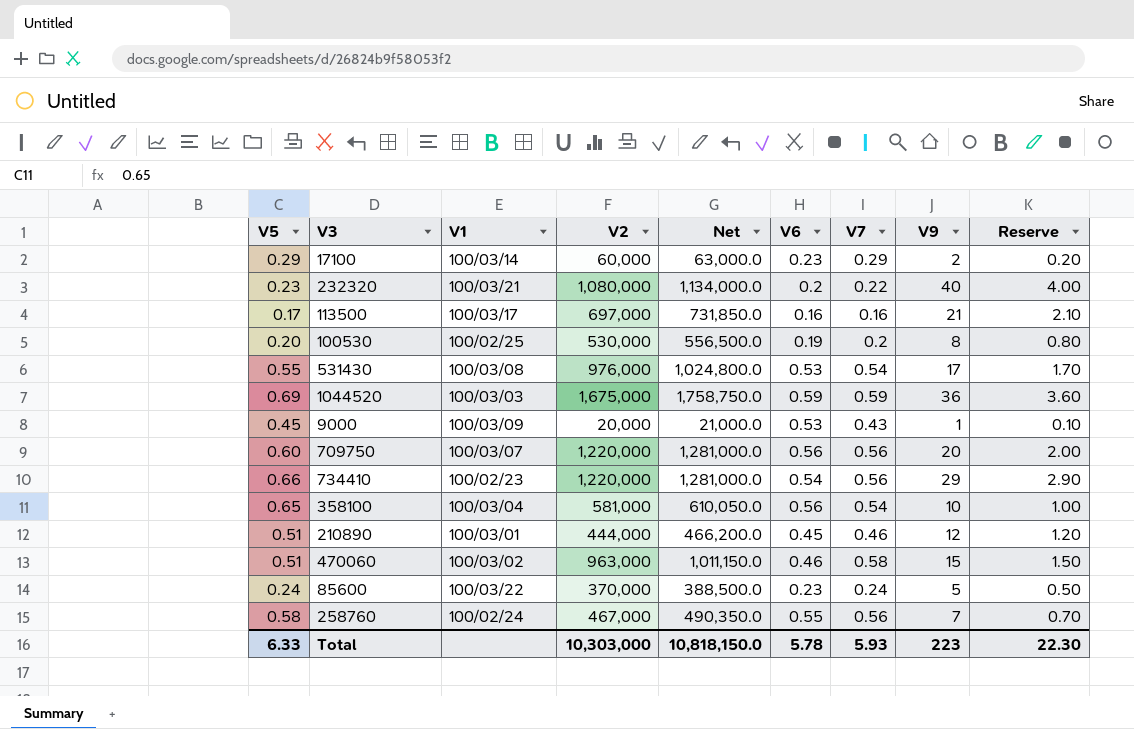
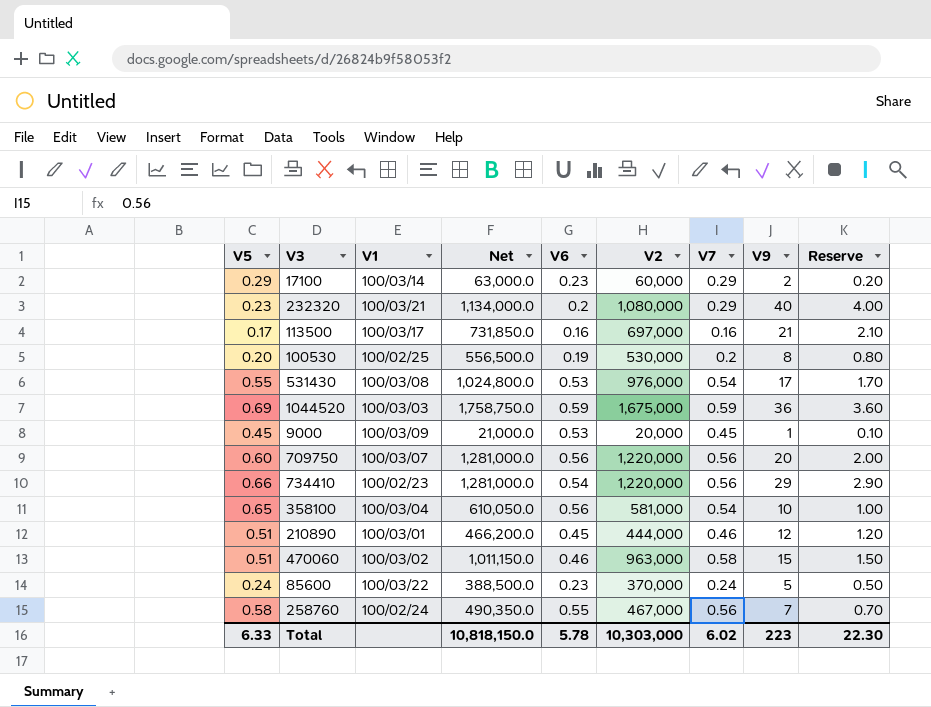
column V2 | position: 4 -> 6
232320 | V7: 0.22 -> 0.29
9000 | V7: 0.43 -> 0.45
Total | V7: 5.93 -> 6.02

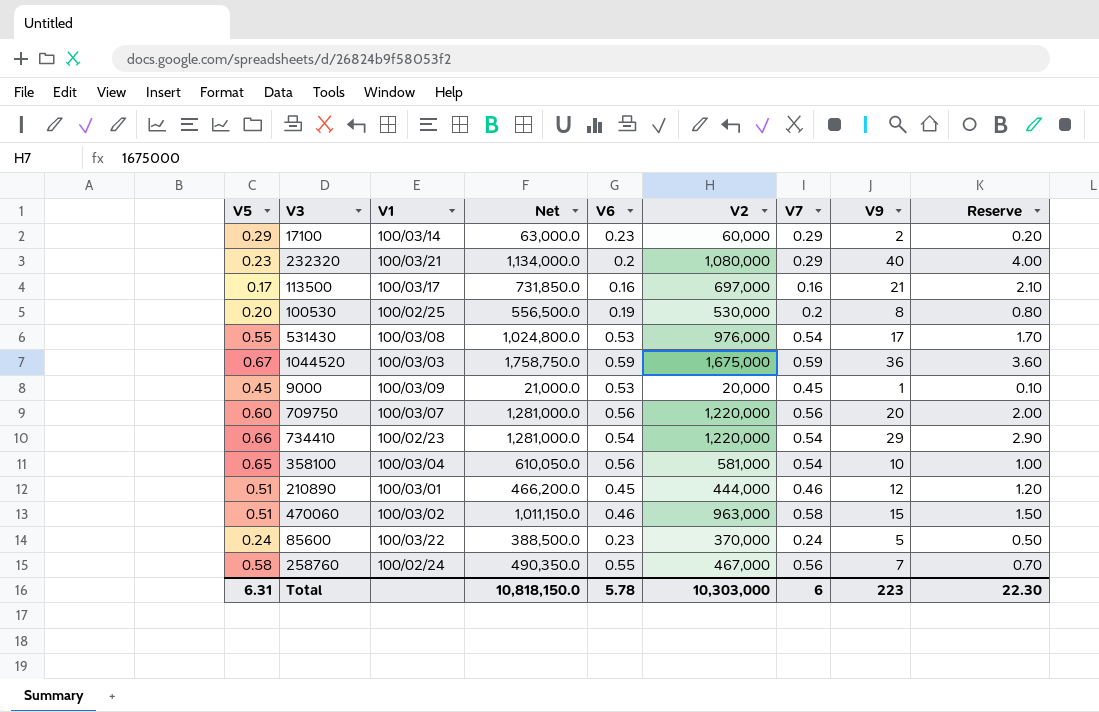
1044520 | V5: 0.69 -> 0.67
734410 | V7: 0.56 -> 0.54
Total | V5: 6.33 -> 6.31
Total | V7: 6.02 -> 6

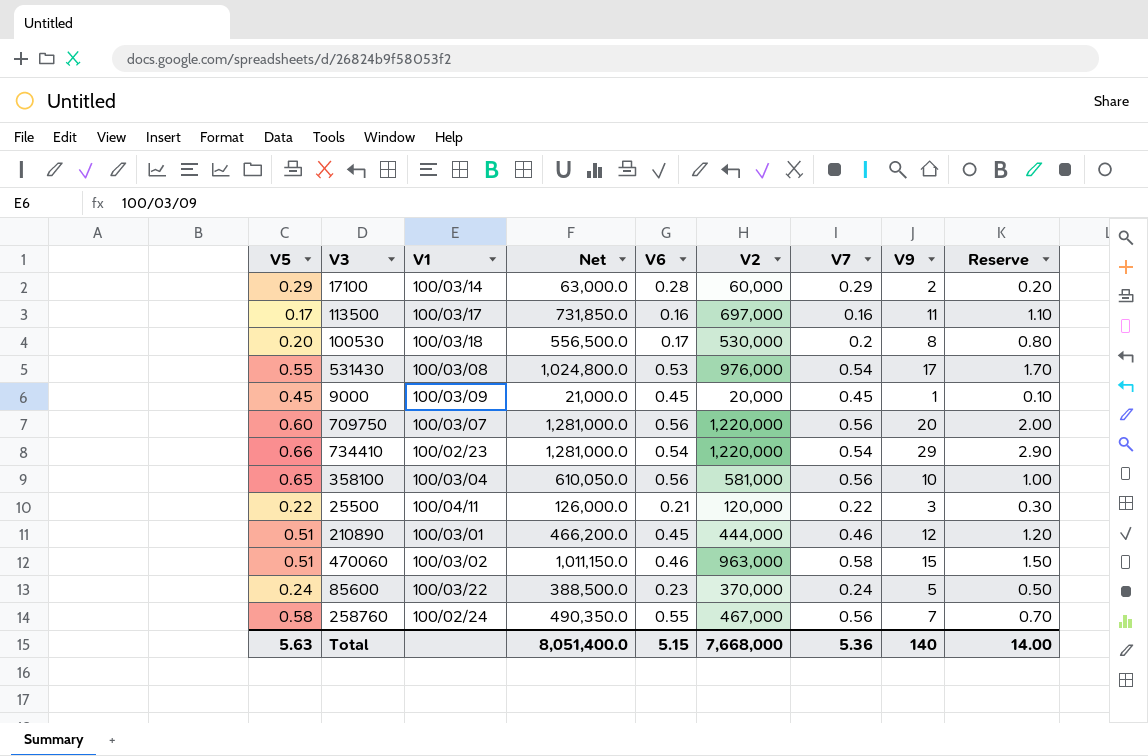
row 232320: 0.23 | 100/03/21 | 1,134,000.0 | 0.2 | 1,080,000 | 0.29 | 40 | 4.00 -> none
row 1044520: 0.67 | 100/03/03 | 1,758,750.0 | 0.59 | 1,675,000 | 0.59 | 36 | 3.60 -> none
17100 | V6: 0.23 -> 0.28
113500 | V9: 21 -> 11
113500 | Reserve: 2.10 -> 1.10
100530 | V1: 100/02/25 -> 100/03/18
100530 | V6: 0.19 -> 0.17
9000 | V6: 0.53 -> 0.45
358100 | V7: 0.54 -> 0.56
row 25500: none -> 0.22 | 100/04/11 | 126,000.0 | 0.21 | 120,000 | 0.22 | 3 | 0.30
Total | V5: 6.31 -> 5.63
Total | Net: 10,818,150.0 -> 8,051,400.0
Total | V6: 5.78 -> 5.15
Total | V2: 10,303,000 -> 7,668,000
Total | V7: 6 -> 5.36
Total | V9: 223 -> 140
Total | Reserve: 22.30 -> 14.00

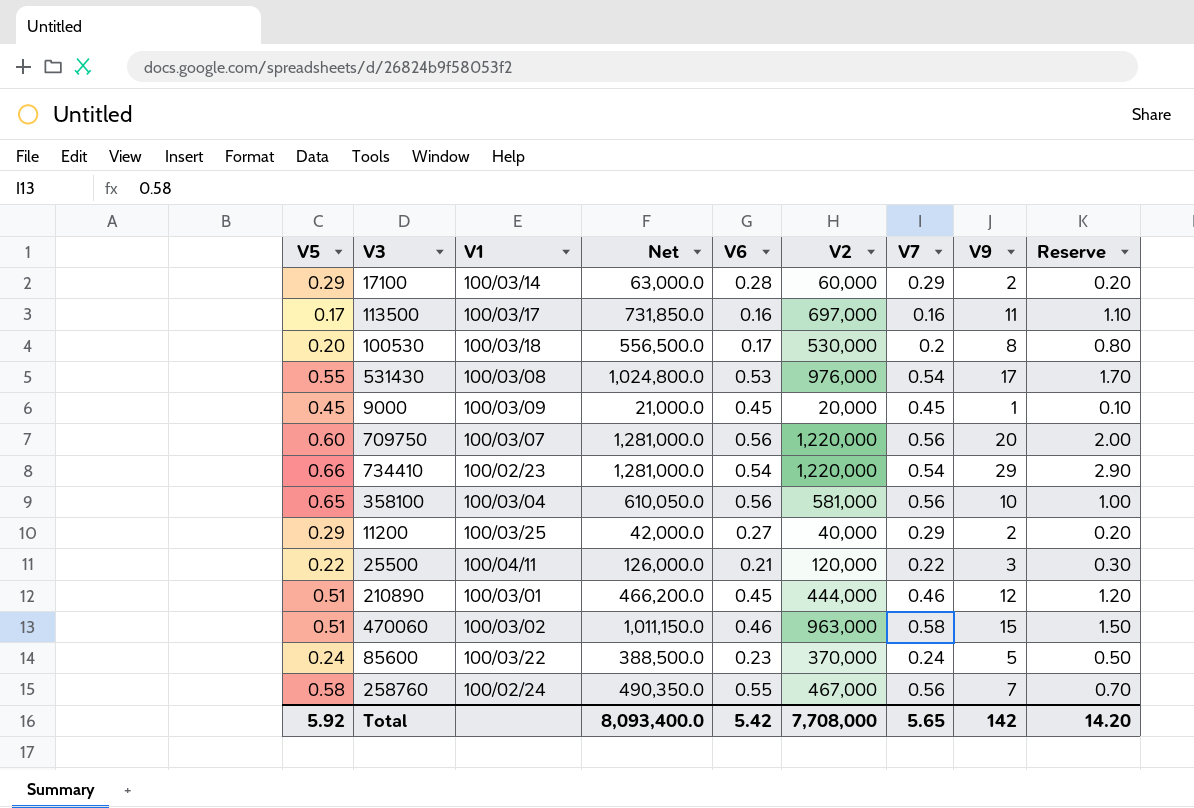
row 11200: none -> 0.29 | 100/03/25 | 42,000.0 | 0.27 | 40,000 | 0.29 | 2 | 0.20
Total | V5: 5.63 -> 5.92
Total | Net: 8,051,400.0 -> 8,093,400.0
Total | V6: 5.15 -> 5.42
Total | V2: 7,668,000 -> 7,708,000
Total | V7: 5.36 -> 5.65
Total | V9: 140 -> 142
Total | Reserve: 14.00 -> 14.20

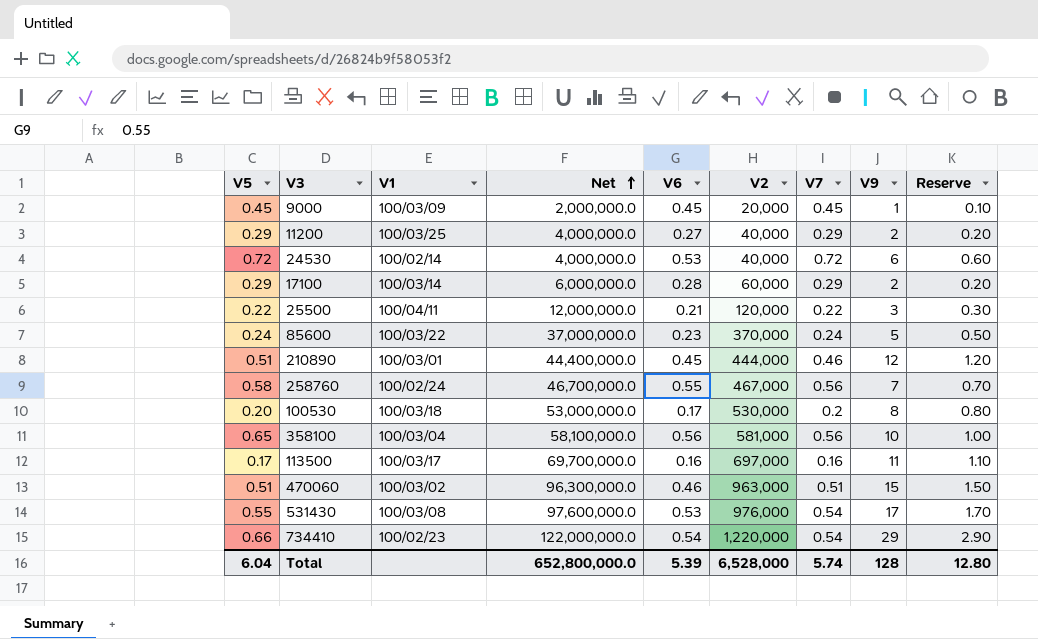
row order: none -> Net ascending
column Net | formula: [V2] * 1.05 -> [V2] * 100
row 709750: 0.60 | 100/03/07 | 1,281,000.0 | 0.56 | 1,220,000 | 0.56 | 20 | 2.00 -> none
row 24530: none -> 0.72 | 100/02/14 | 4,000,000.0 | 0.53 | 40,000 | 0.72 | 6 | 0.60
470060 | V7: 0.58 -> 0.51
Total | V5: 5.92 -> 6.04
Total | Net: 8,093,400.0 -> 652,800,000.0
Total | V6: 5.42 -> 5.39
Total | V2: 7,708,000 -> 6,528,000
Total | V7: 5.65 -> 5.74
Total | V9: 142 -> 128
Total | Reserve: 14.20 -> 12.80

